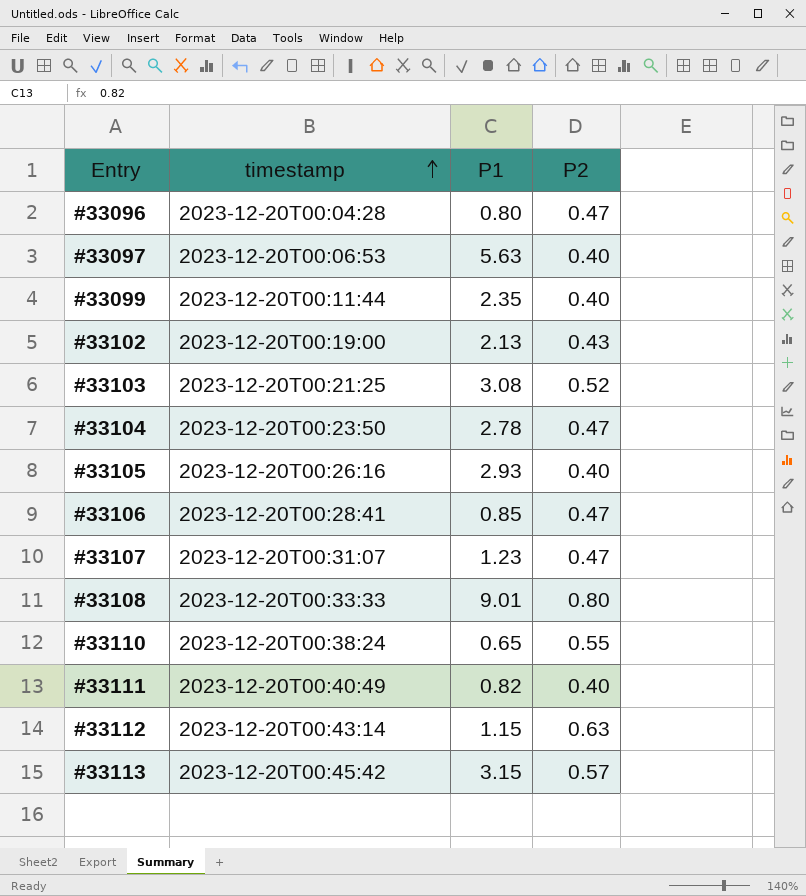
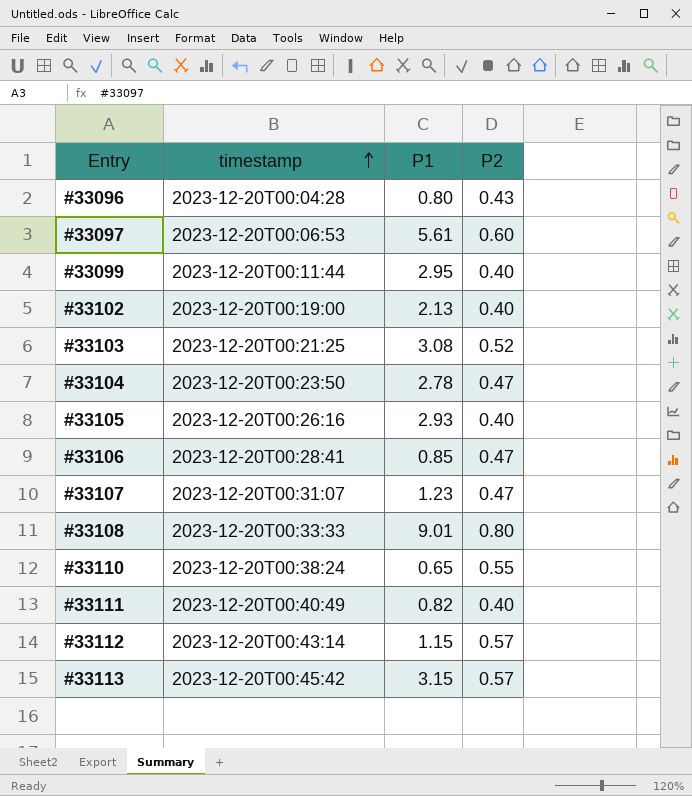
#33096 | P2: 0.47 -> 0.43
#33097 | P1: 5.63 -> 5.61
#33097 | P2: 0.40 -> 0.60
#33099 | P1: 2.35 -> 2.95
#33102 | P2: 0.43 -> 0.40
#33112 | P2: 0.63 -> 0.57

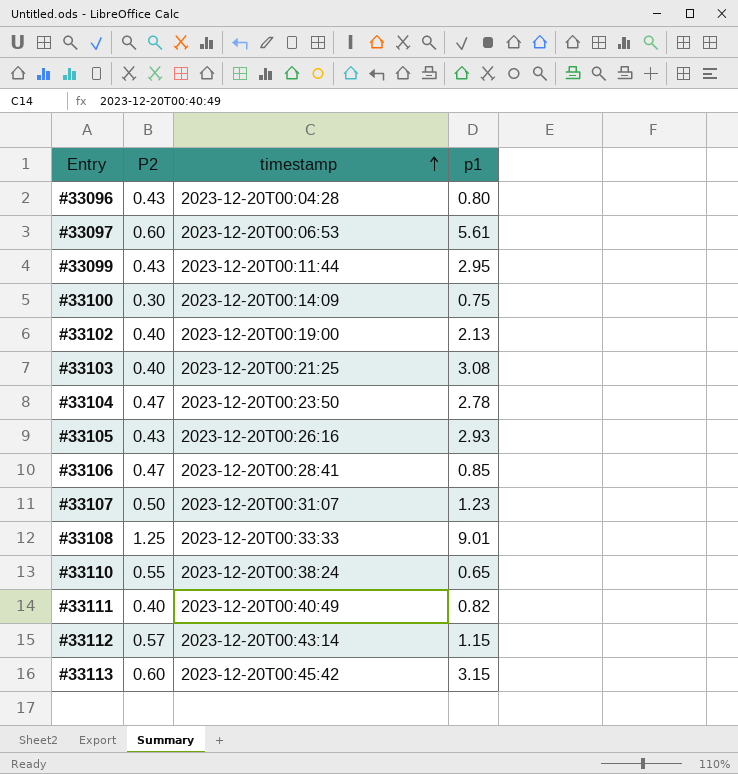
column P2 | position: 4 -> 2
column name: P1 -> p1
#33099 | P2: 0.40 -> 0.43
row #33100: none -> 0.30 | 2023-12-20T00:14:09 | 0.75
#33103 | P2: 0.52 -> 0.40
#33105 | P2: 0.40 -> 0.43
#33107 | P2: 0.47 -> 0.50
#33108 | P2: 0.80 -> 1.25
#33113 | P2: 0.57 -> 0.60

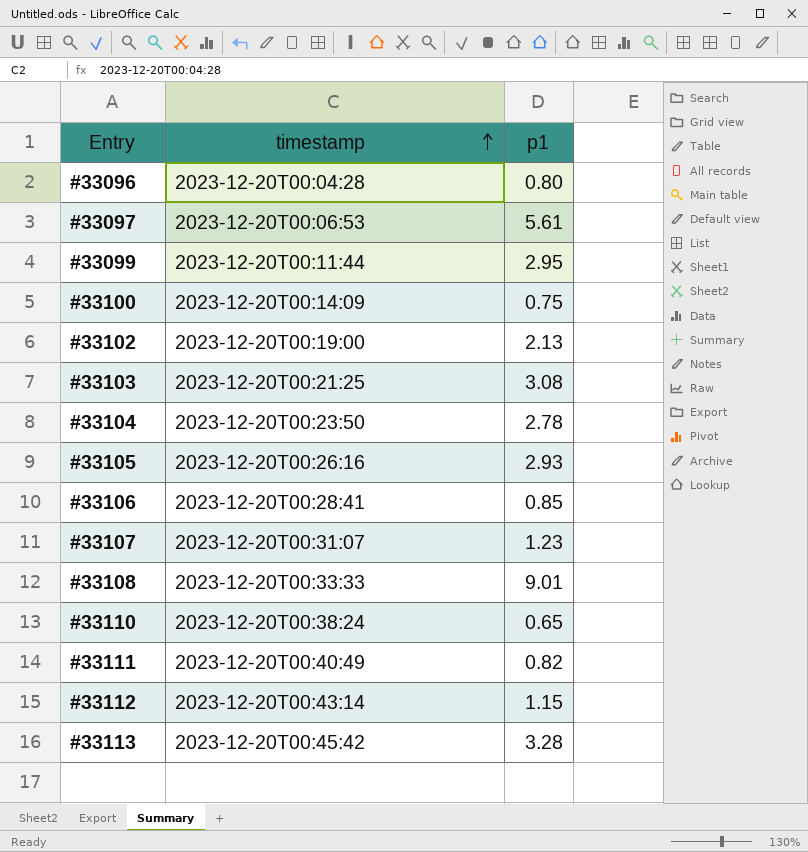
column P2 | position: 2 -> none
#33113 | p1: 3.15 -> 3.28

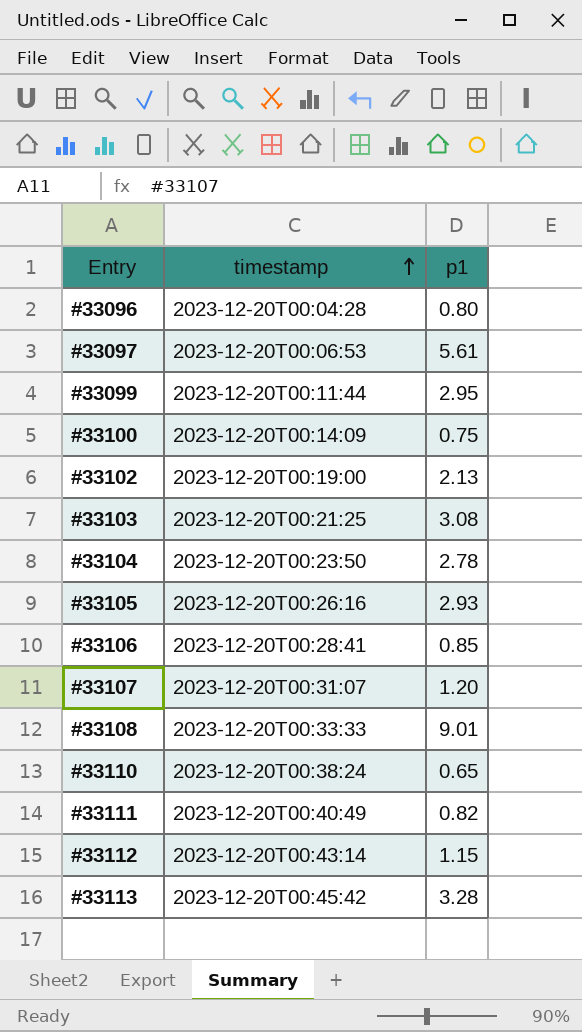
#33107 | p1: 1.23 -> 1.20

